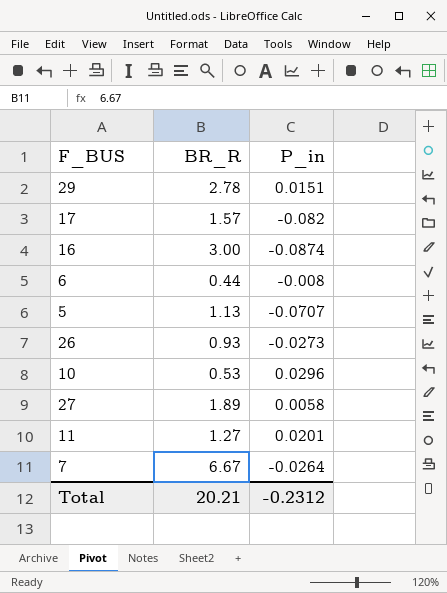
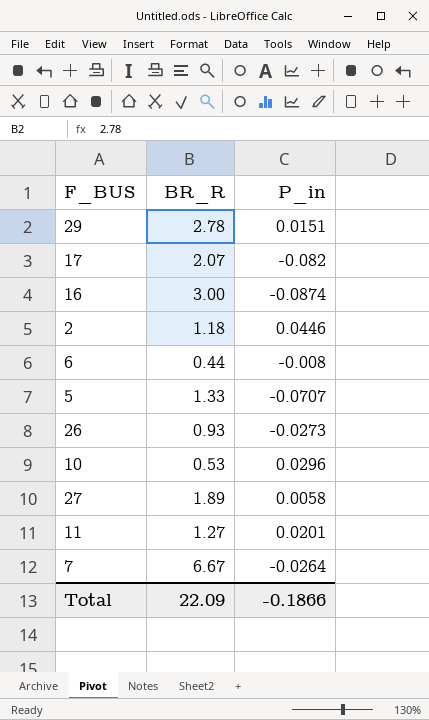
17 | BR_R: 1.57 -> 2.07
row 2: none -> 1.18 | 0.0446
5 | BR_R: 1.13 -> 1.33
Total | BR_R: 20.21 -> 22.09
Total | P_in: -0.2312 -> -0.1866

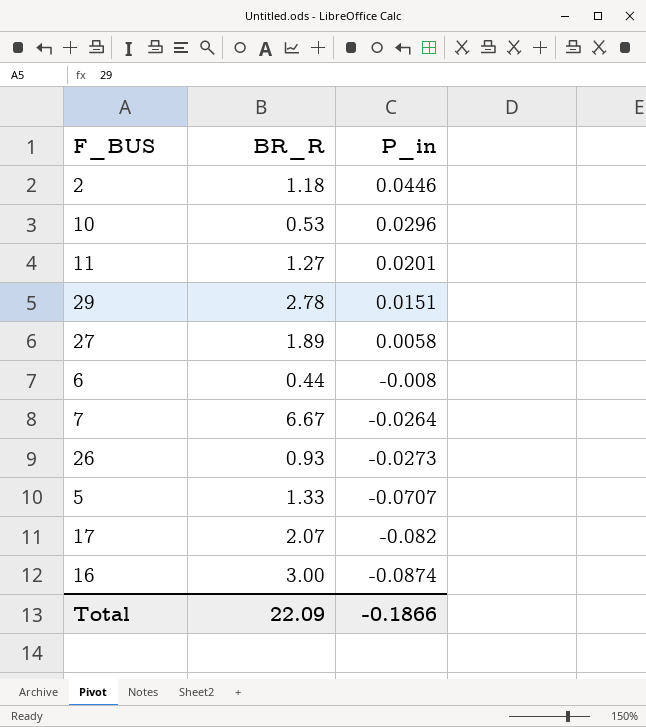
row order: none -> P_in descending

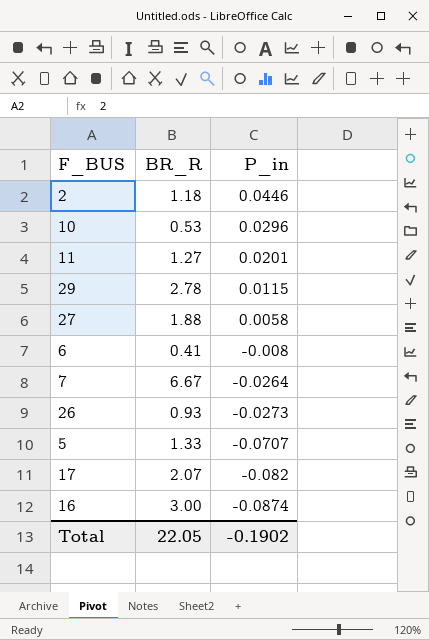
29 | P_in: 0.0151 -> 0.0115
27 | BR_R: 1.89 -> 1.88
6 | BR_R: 0.44 -> 0.41
Total | BR_R: 22.09 -> 22.05
Total | P_in: -0.1866 -> -0.1902

